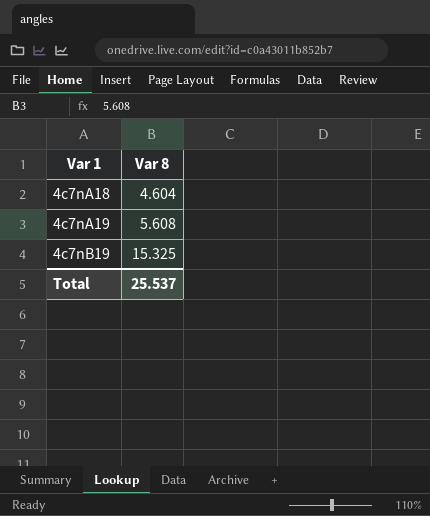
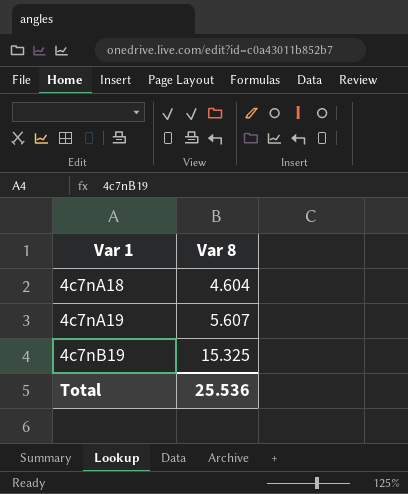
4c7nA19 | Var 8: 5.608 -> 5.607
Total | Var 8: 25.537 -> 25.536

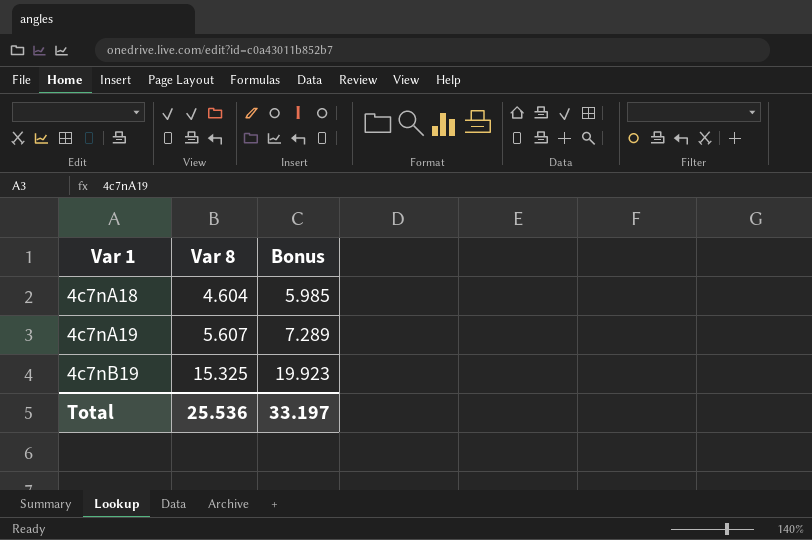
column Bonus | formula: none -> [Var 8] * 1.3

